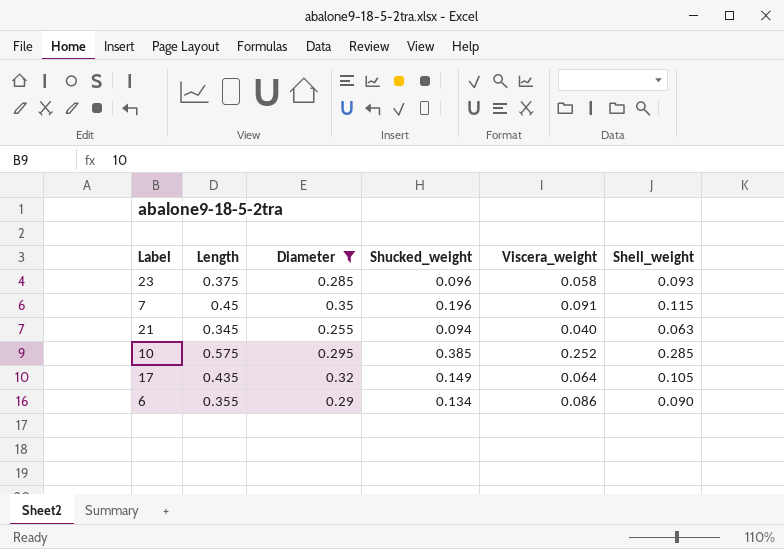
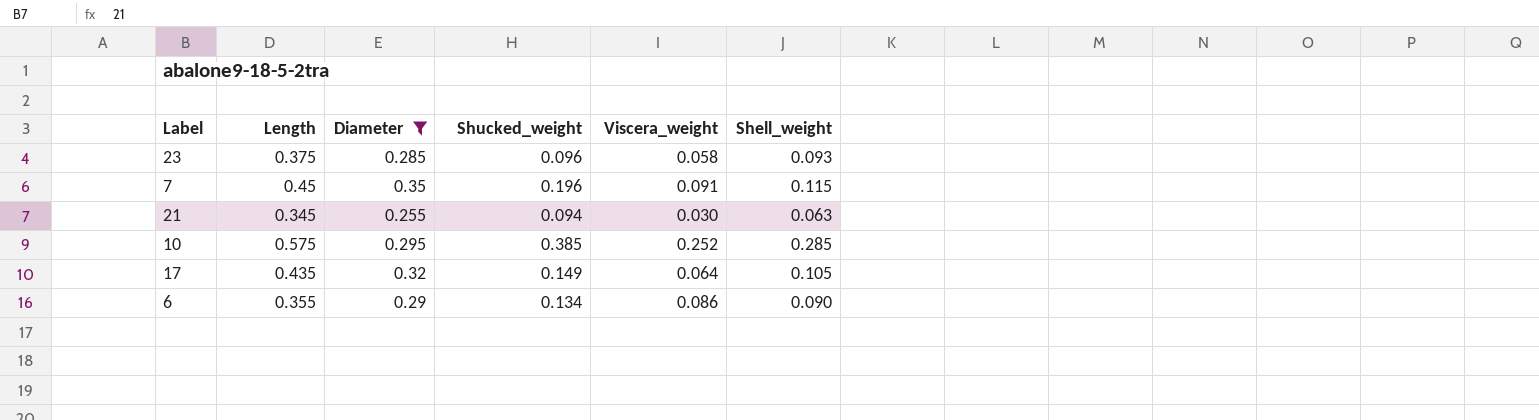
21 | Viscera_weight: 0.040 -> 0.030

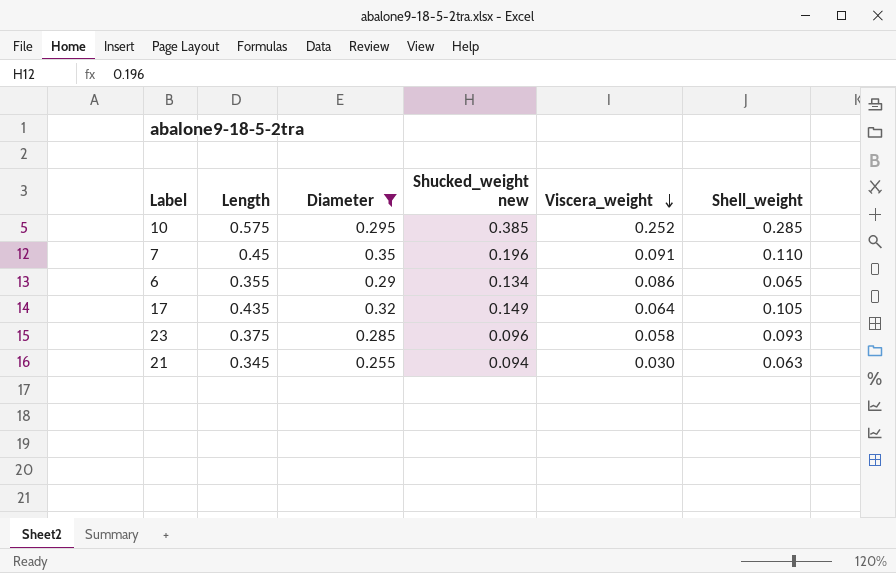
row order: none -> Viscera_weight descending
column name: Shucked_weight -> Shucked_weight new
7 | Shell_weight: 0.115 -> 0.110
6 | Shell_weight: 0.090 -> 0.065

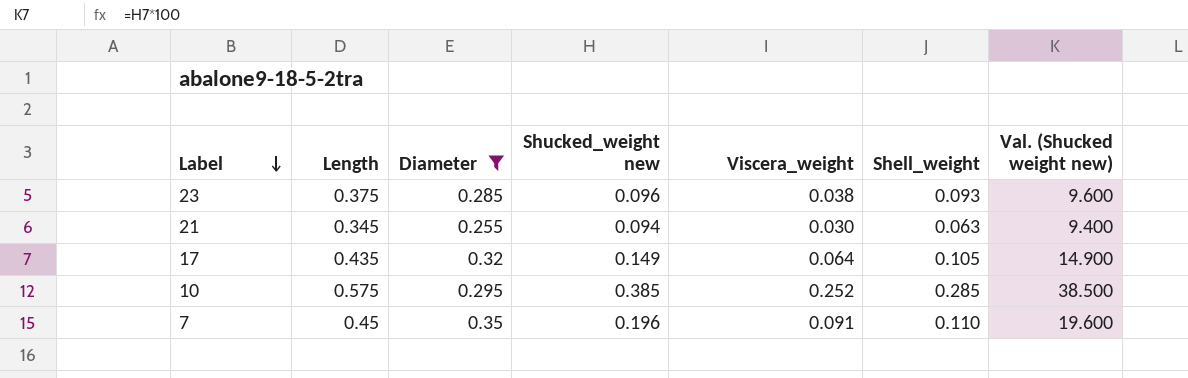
row order: Viscera_weight descending -> Label descending
column Val. (Shucked weight new) | formula: none -> [Shucked_weight new] * 100
row 6: 0.355 | 0.29 | 0.134 | 0.086 | 0.065 -> none
23 | Viscera_weight: 0.058 -> 0.038

